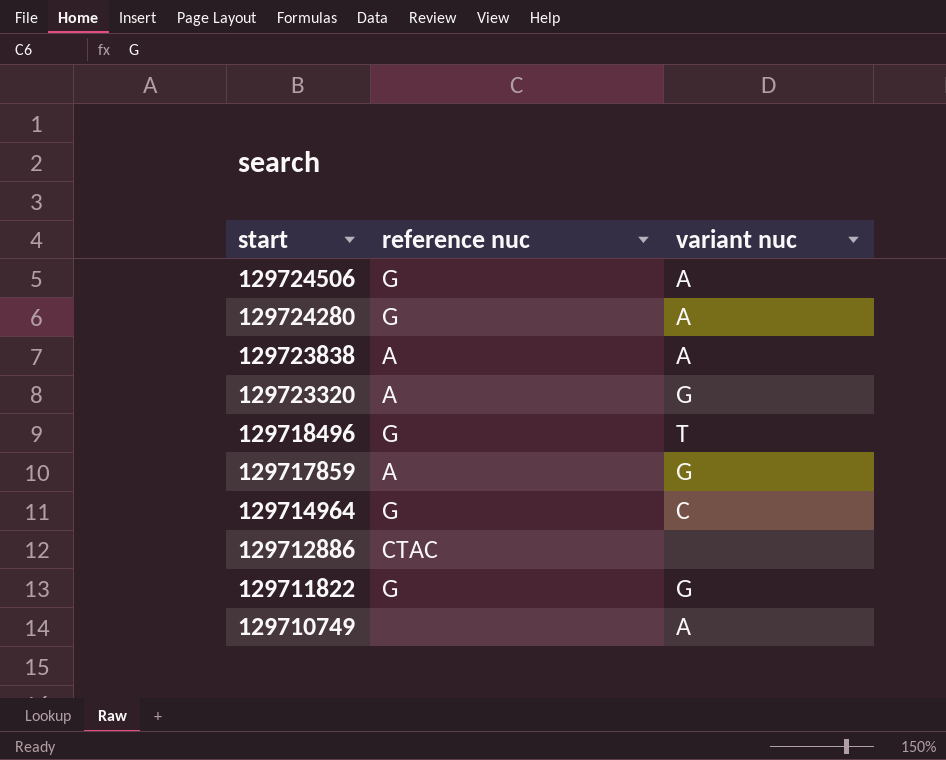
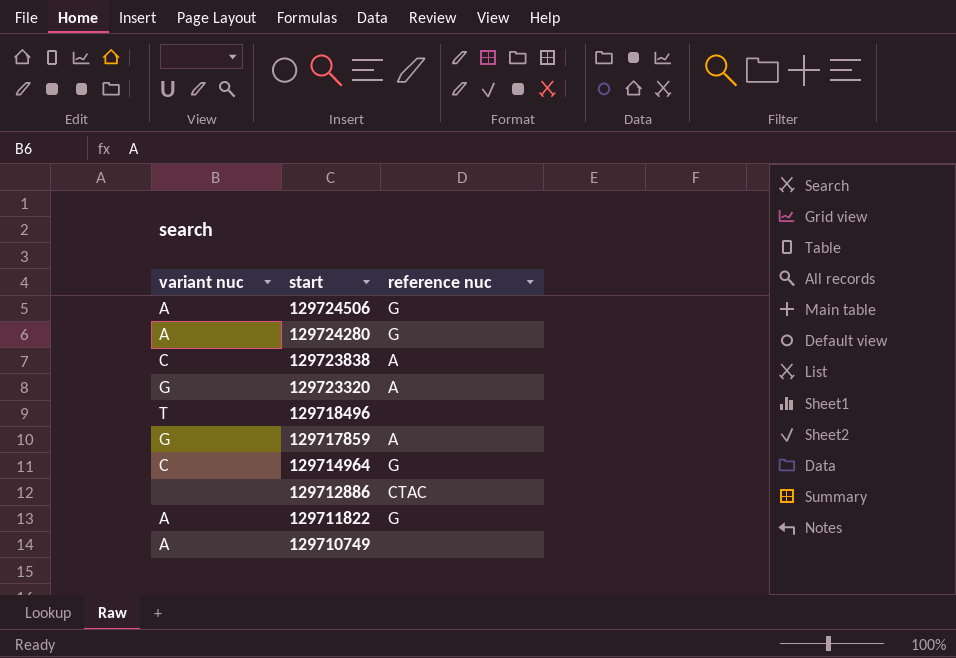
column variant nuc | position: 3 -> 1
129723838 | variant nuc: A -> C
129718496 | reference nuc: G -> none
129711822 | variant nuc: G -> A

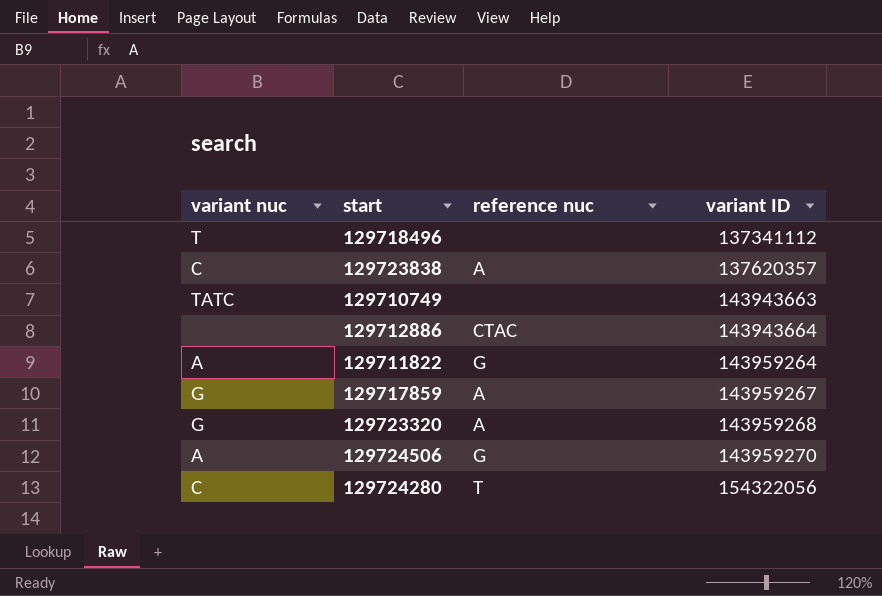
row order: start descending -> variant ID ascending
column variant ID | position: none -> 4
row 129714964: C | G -> none
129710749 | variant nuc: A -> TATC
129724280 | variant nuc: A -> C
129724280 | reference nuc: G -> T

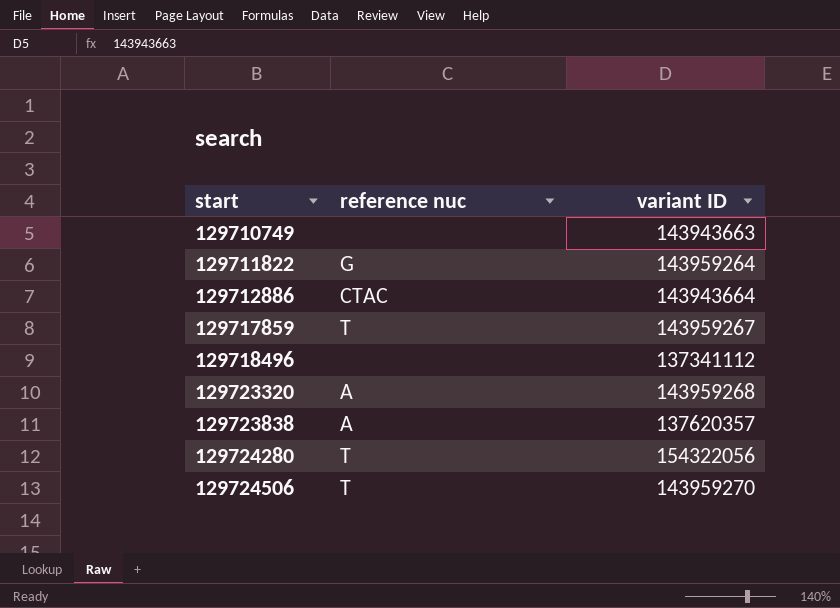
row order: variant ID ascending -> start ascending
column variant nuc | position: 1 -> none
129717859 | reference nuc: A -> T
129724506 | reference nuc: G -> T

